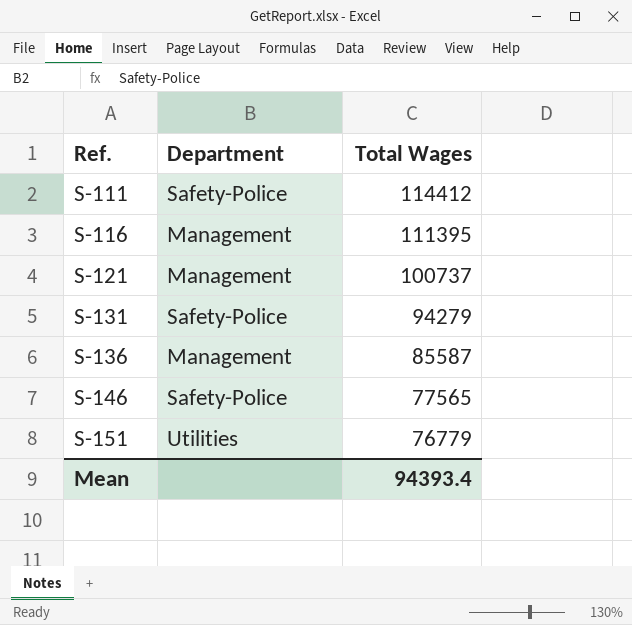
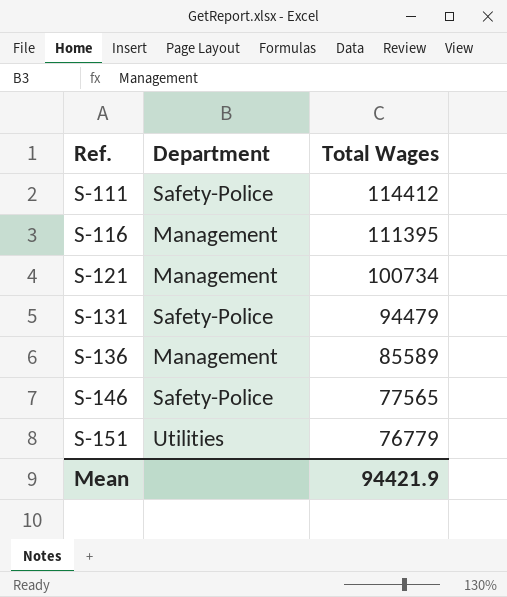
S-121 | Total Wages: 100737 -> 100734
S-131 | Total Wages: 94279 -> 94479
S-136 | Total Wages: 85587 -> 85589
Mean | Total Wages: 94393.4 -> 94421.9

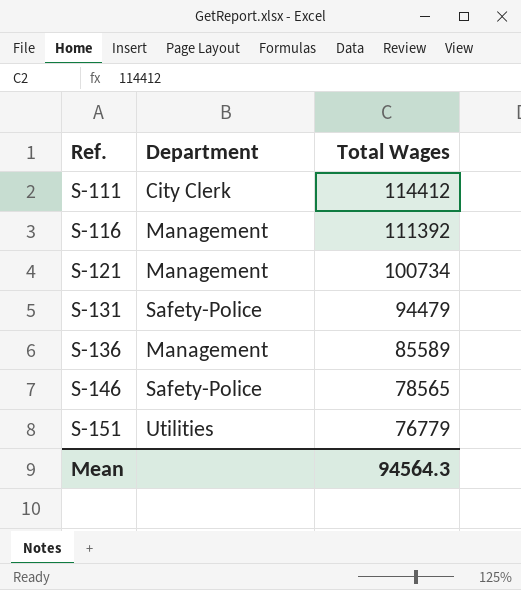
S-111 | Department: Safety-Police -> City Clerk
S-116 | Total Wages: 111395 -> 111392
S-146 | Total Wages: 77565 -> 78565
Mean | Total Wages: 94421.9 -> 94564.3

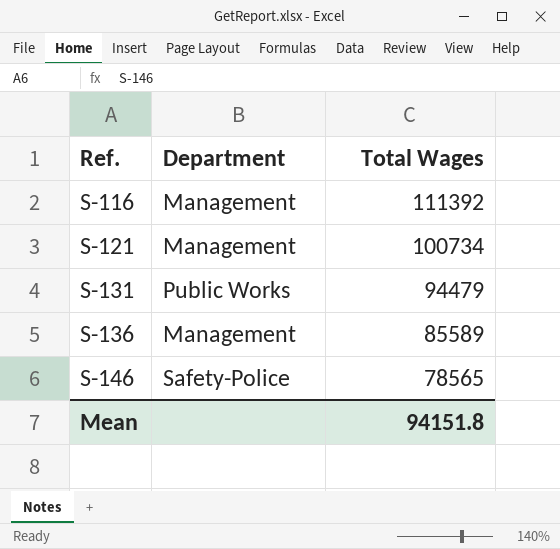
row S-111: City Clerk | 114412 -> none
row S-151: Utilities | 76779 -> none
S-131 | Department: Safety-Police -> Public Works
Mean | Total Wages: 94564.3 -> 94151.8

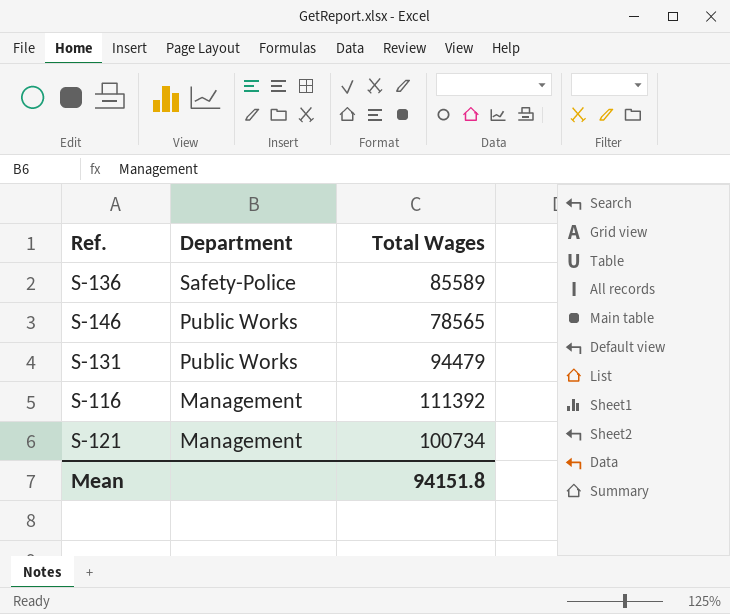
row order: Ref. ascending -> Department descending
S-136 | Department: Management -> Safety-Police
S-146 | Department: Safety-Police -> Public Works

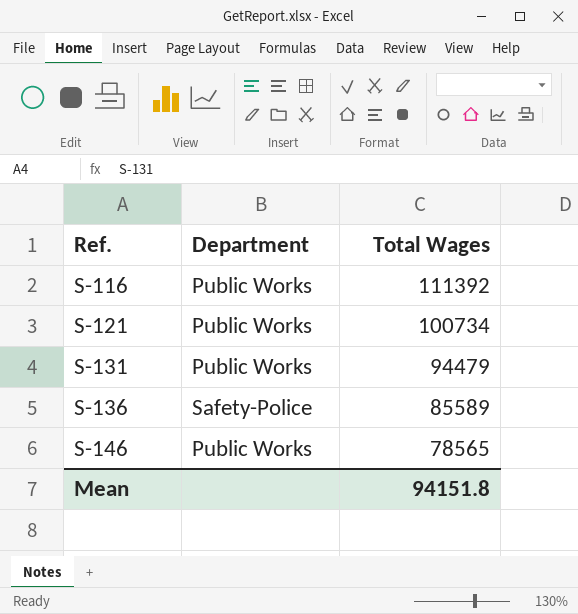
row order: Department descending -> Ref. ascending
S-116 | Department: Management -> Public Works
S-121 | Department: Management -> Public Works

